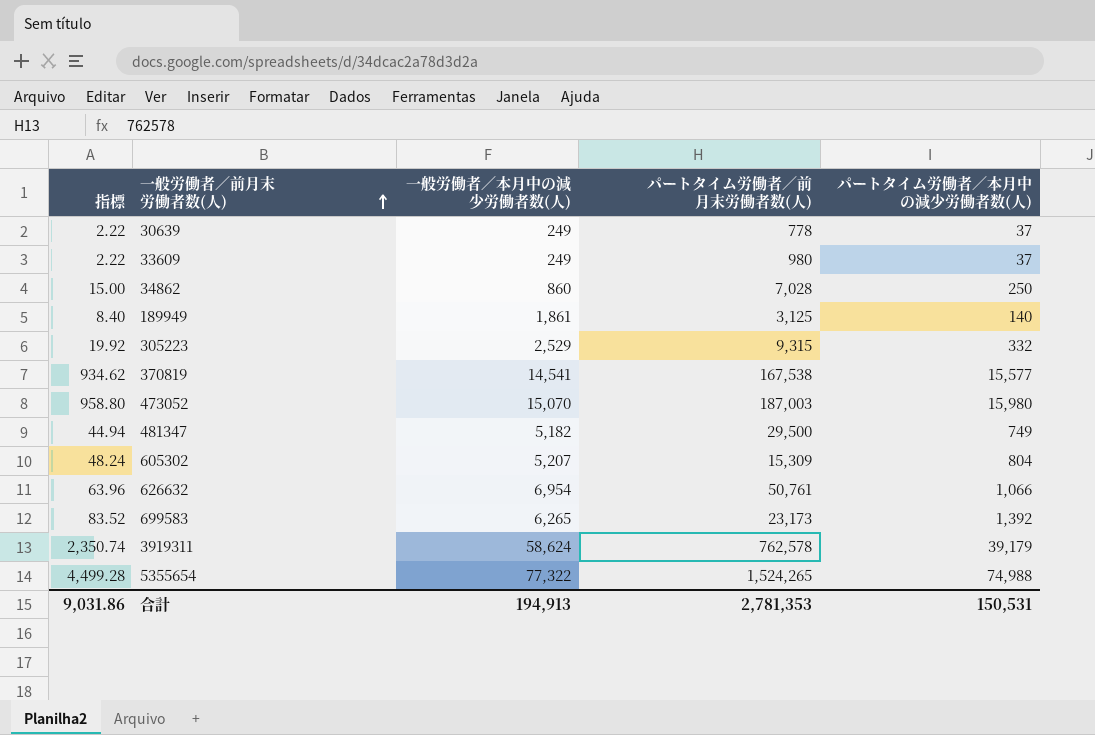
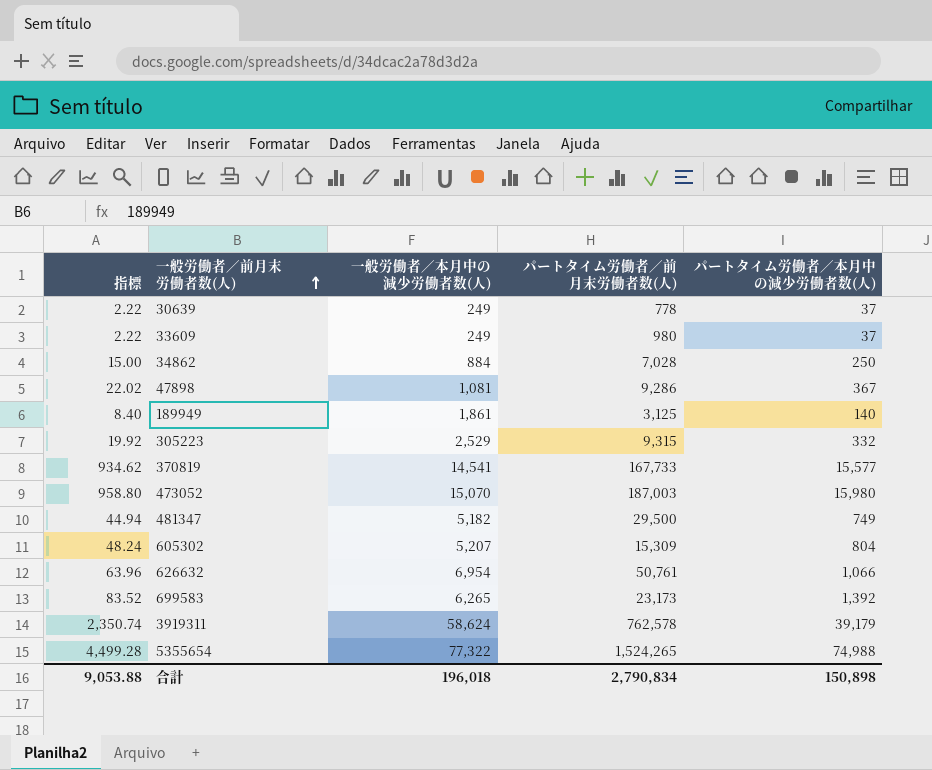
34862 | 一般労働者／本月中の減少労働者数(人): 860 -> 884
row 47898: none -> 22.02 | 1,081 | 9,286 | 367
370819 | パートタイム労働者／前月末労働者数(人): 167,538 -> 167,733
合計 | 指標: 9,031.86 -> 9,053.88
合計 | 一般労働者／本月中の減少労働者数(人): 194,913 -> 196,018
合計 | パートタイム労働者／前月末労働者数(人): 2,781,353 -> 2,790,834
合計 | パートタイム労働者／本月中の減少労働者数(人): 150,531 -> 150,898

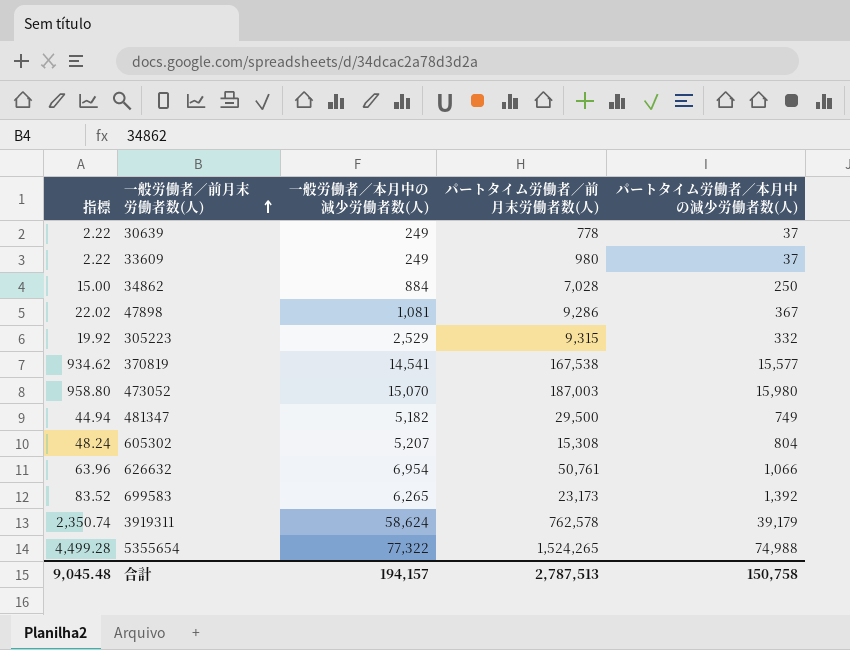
row 189949: 8.40 | 1,861 | 3,125 | 140 -> none
370819 | パートタイム労働者／前月末労働者数(人): 167,733 -> 167,538
605302 | パートタイム労働者／前月末労働者数(人): 15,309 -> 15,308
合計 | 指標: 9,053.88 -> 9,045.48
合計 | 一般労働者／本月中の減少労働者数(人): 196,018 -> 194,157
合計 | パートタイム労働者／前月末労働者数(人): 2,790,834 -> 2,787,513
合計 | パートタイム労働者／本月中の減少労働者数(人): 150,898 -> 150,758

